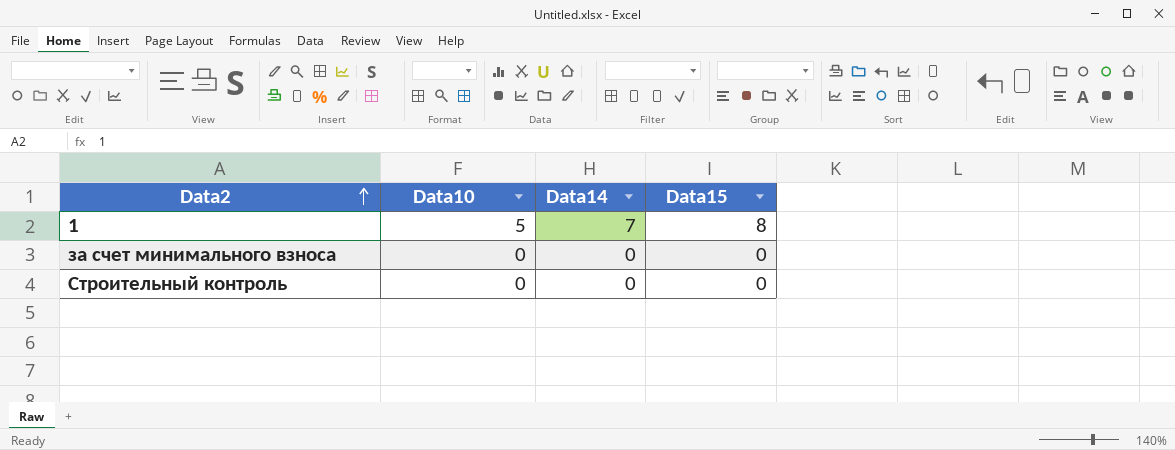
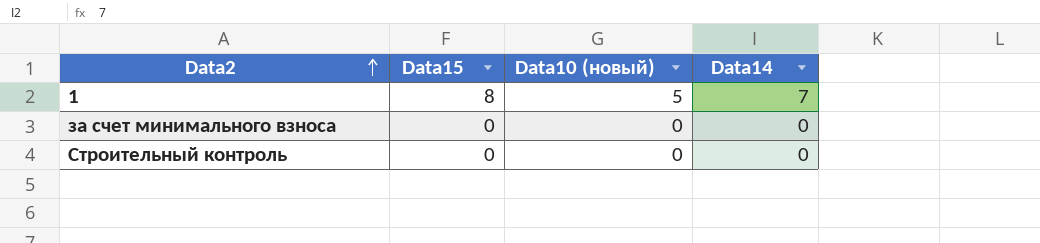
column Data15 | position: 4 -> 2
column name: Data10 -> Data10 (новый)

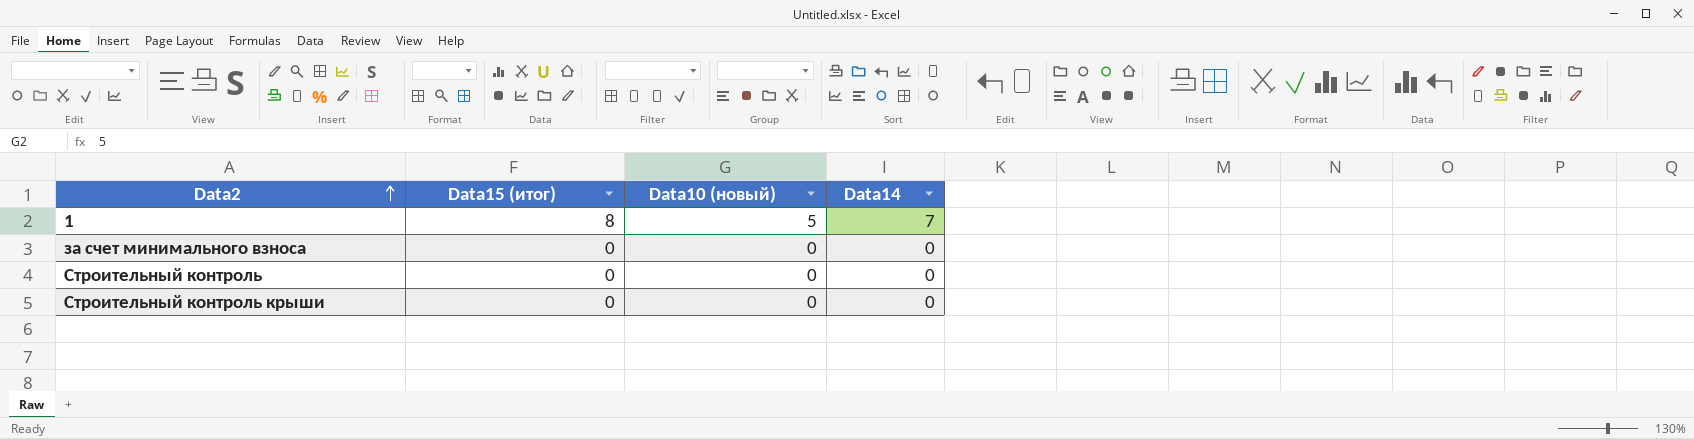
column name: Data15 -> Data15 (итог)
row Строительный контроль крыши: none -> 0 | 0 | 0

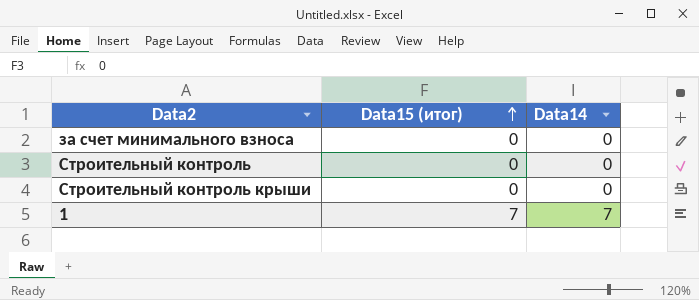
row order: Data2 ascending -> Data15 (итог) ascending
column Data10 (новый) | position: 3 -> none
1 | Data15 (итог): 8 -> 7

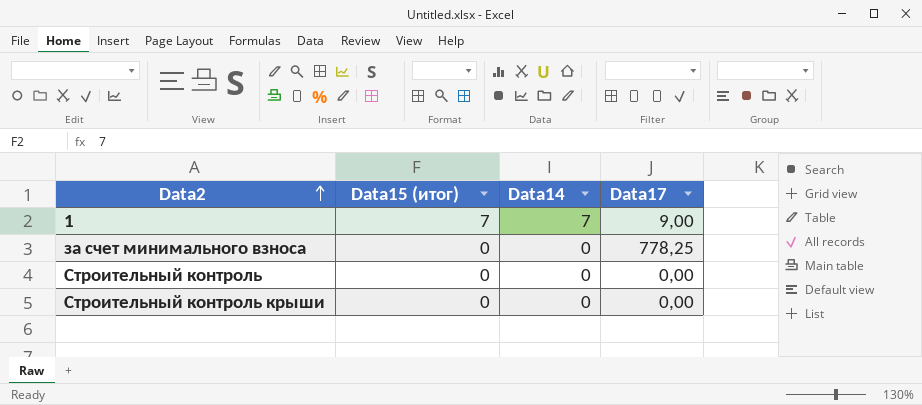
row order: Data15 (итог) ascending -> Data2 ascending
column Data17 | position: none -> 4

